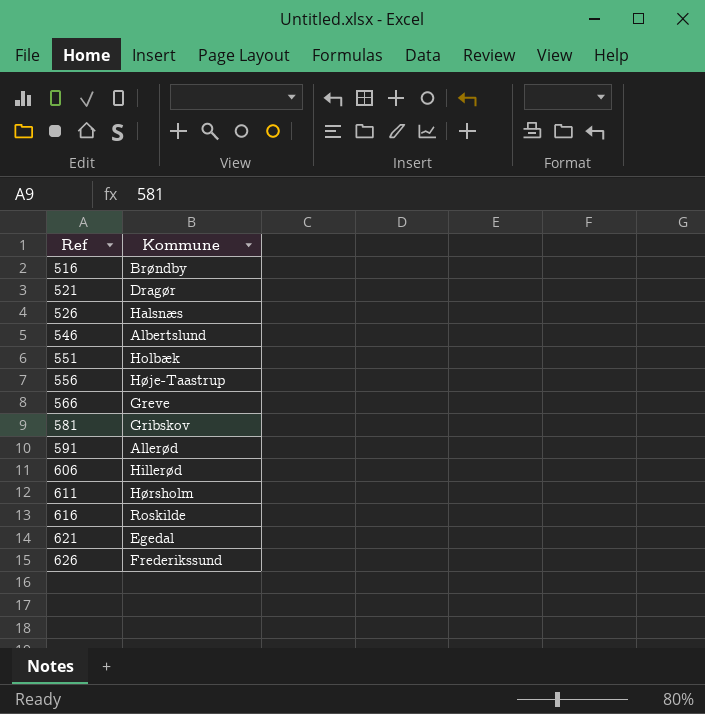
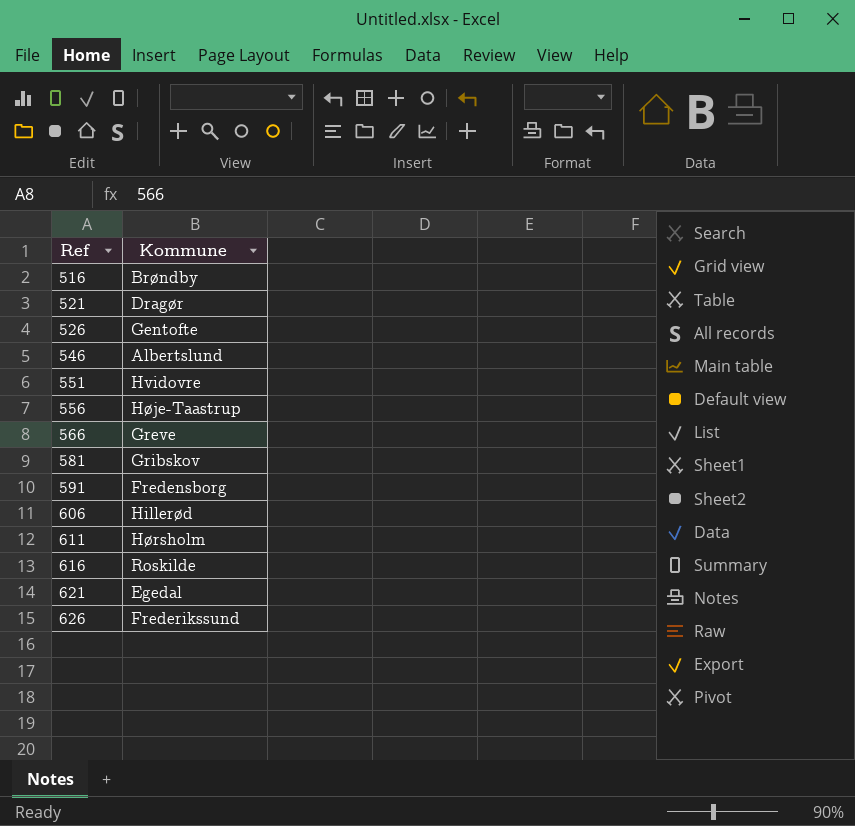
526 | Kommune: Halsnæs -> Gentofte
551 | Kommune: Holbæk -> Hvidovre
591 | Kommune: Allerød -> Fredensborg

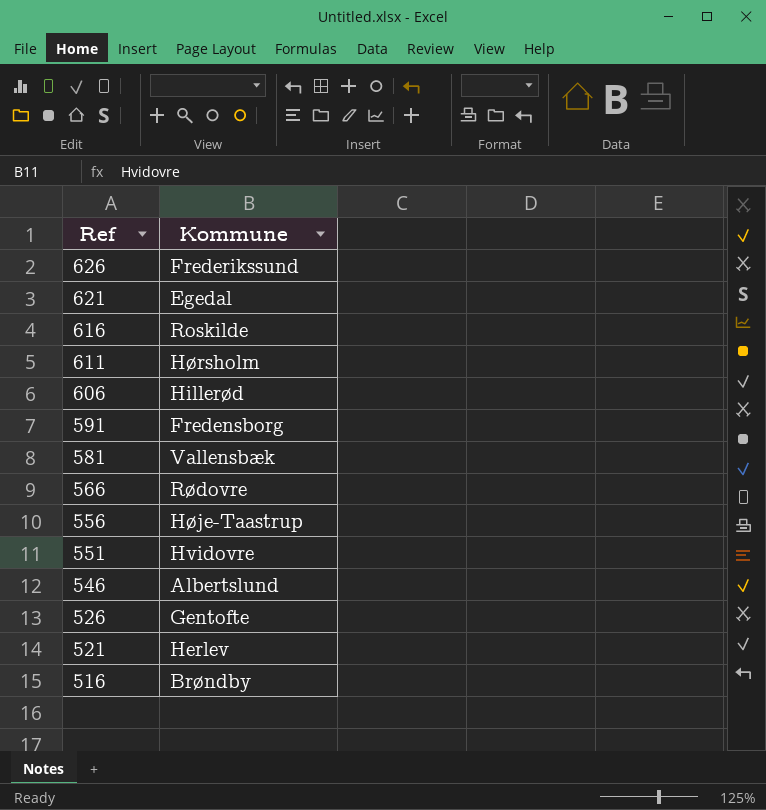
row order: Ref ascending -> Ref descending
581 | Kommune: Gribskov -> Vallensbæk
566 | Kommune: Greve -> Rødovre
521 | Kommune: Dragør -> Herlev

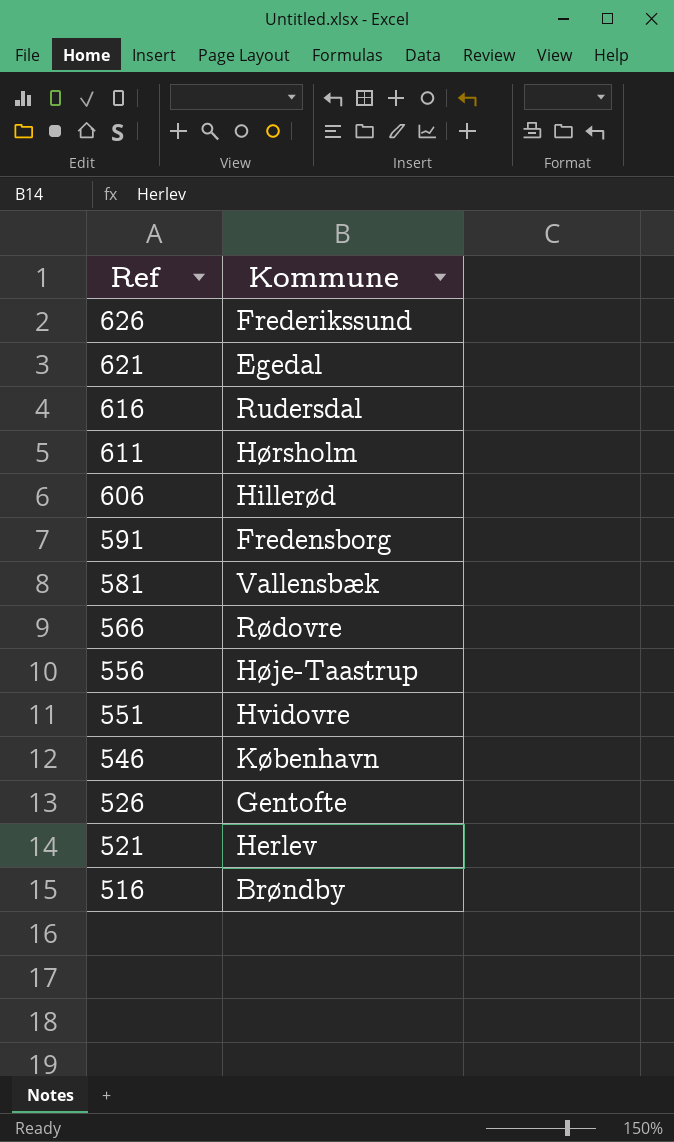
616 | Kommune: Roskilde -> Rudersdal
546 | Kommune: Albertslund -> København

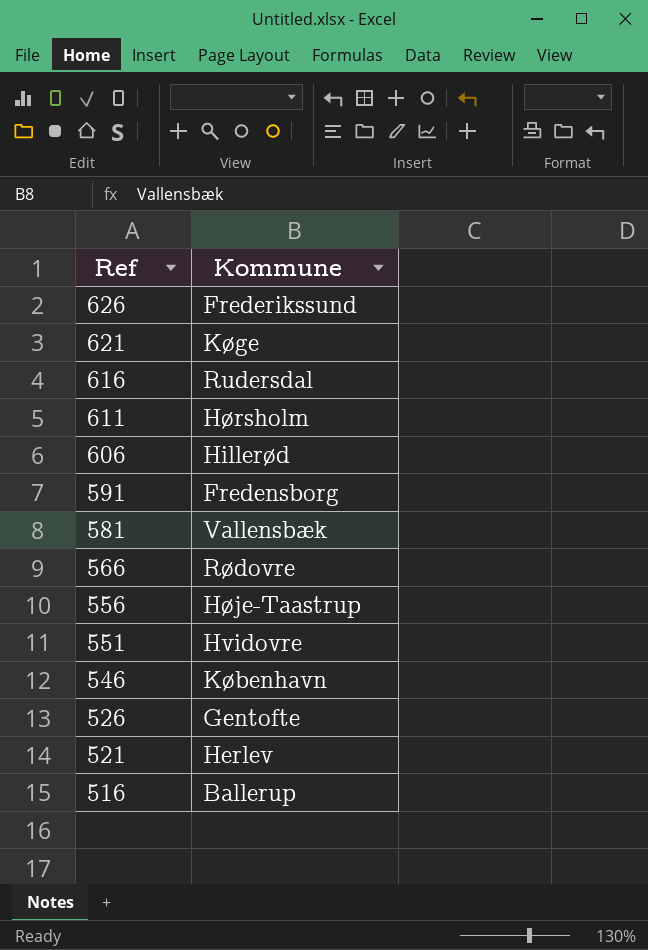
621 | Kommune: Egedal -> Køge
516 | Kommune: Brøndby -> Ballerup

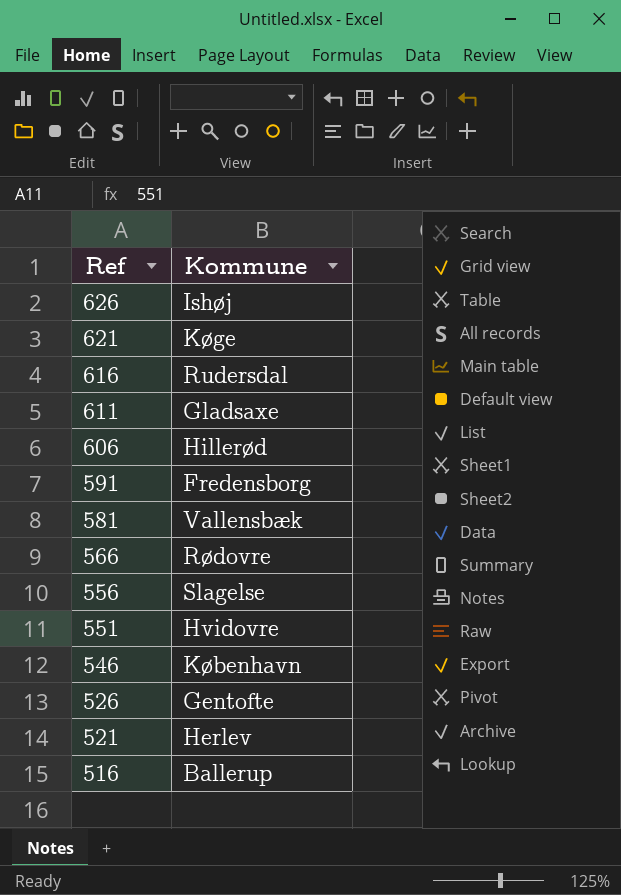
626 | Kommune: Frederikssund -> Ishøj
611 | Kommune: Hørsholm -> Gladsaxe
556 | Kommune: Høje-Taastrup -> Slagelse

